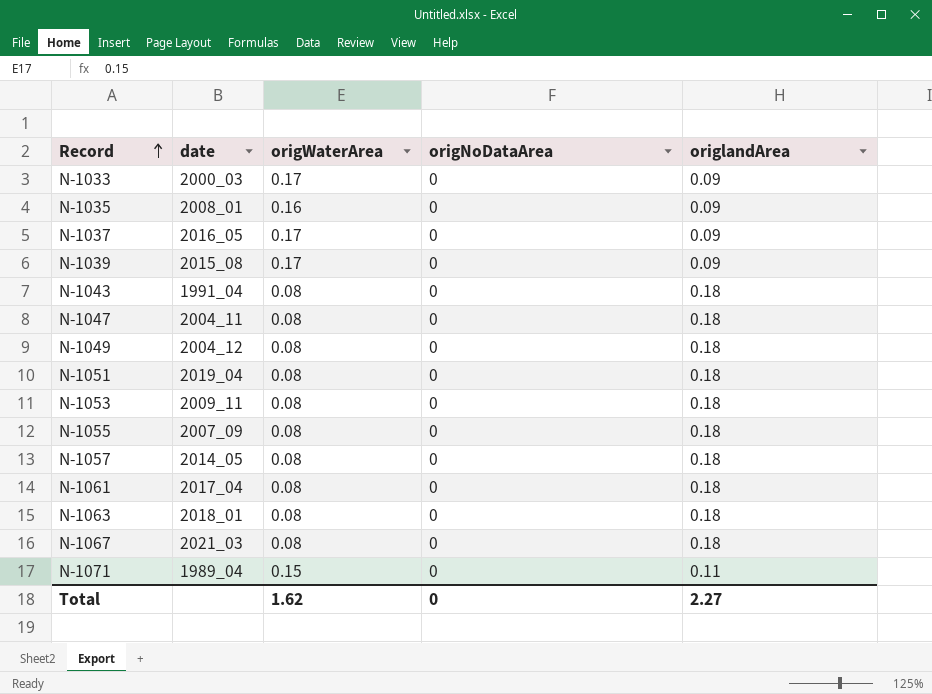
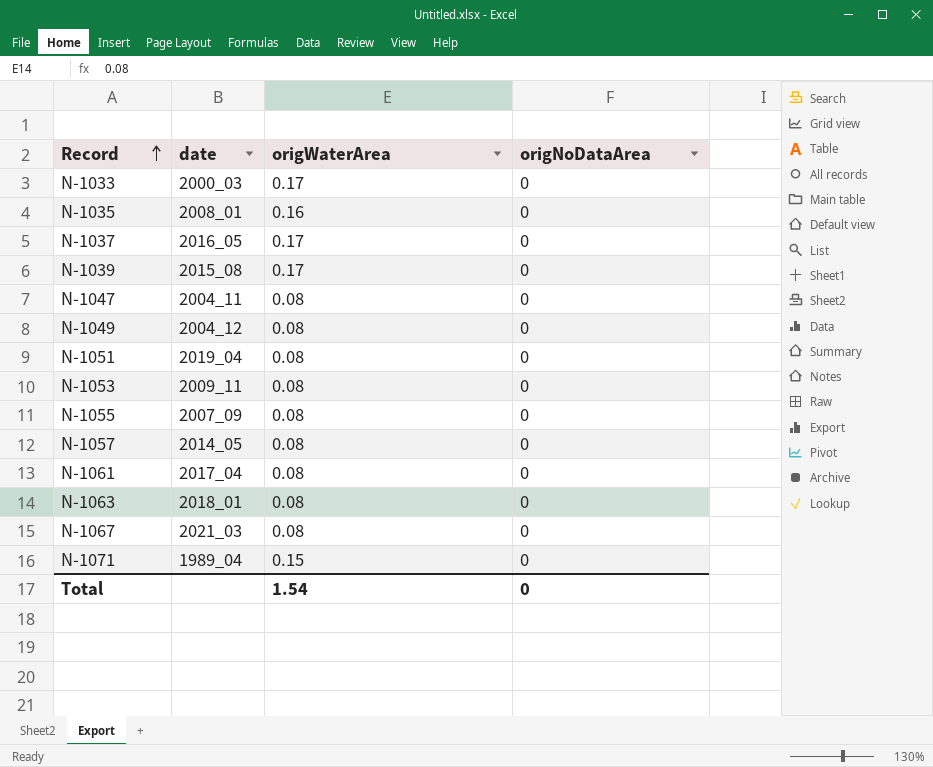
column origlandArea | position: 5 -> none
row N-1043: 1991_04 | 0.08 | 0 | 0.18 -> none
Total | origWaterArea: 1.62 -> 1.54

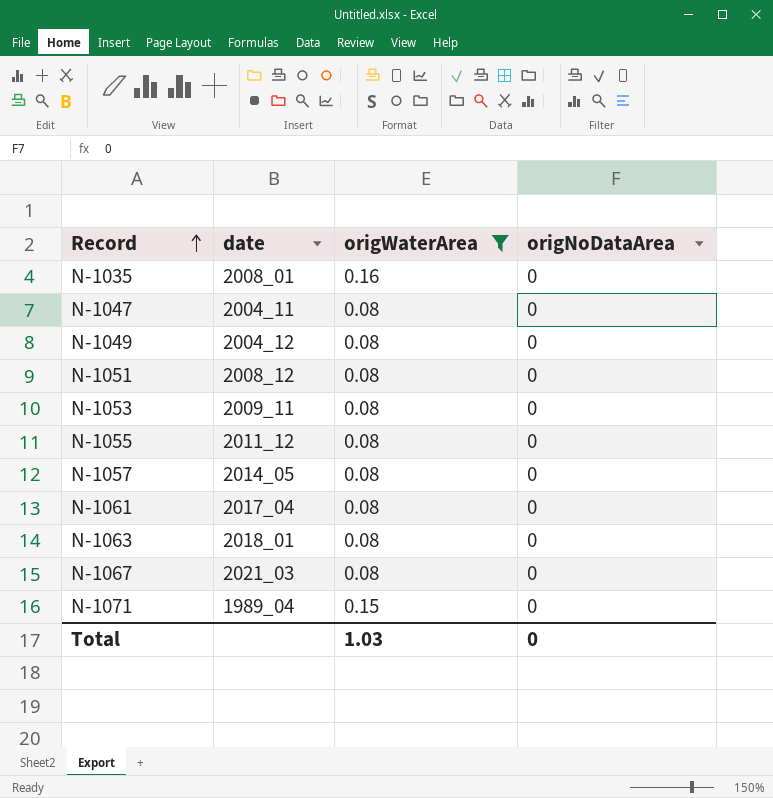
filter: none -> origWaterArea != 0.17
N-1051 | date: 2019_04 -> 2008_12
N-1055 | date: 2007_09 -> 2011_12
Total | origWaterArea: 1.54 -> 1.03

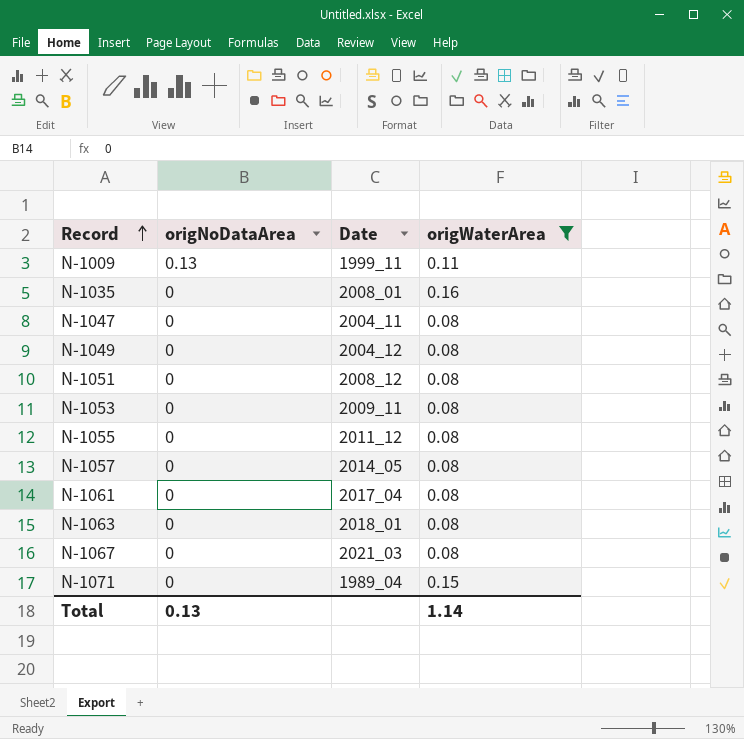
column origNoDataArea | position: 4 -> 2
column name: date -> Date
row N-1009: none -> 0.13 | 1999_11 | 0.11
Total | origNoDataArea: 0 -> 0.13
Total | origWaterArea: 1.03 -> 1.14

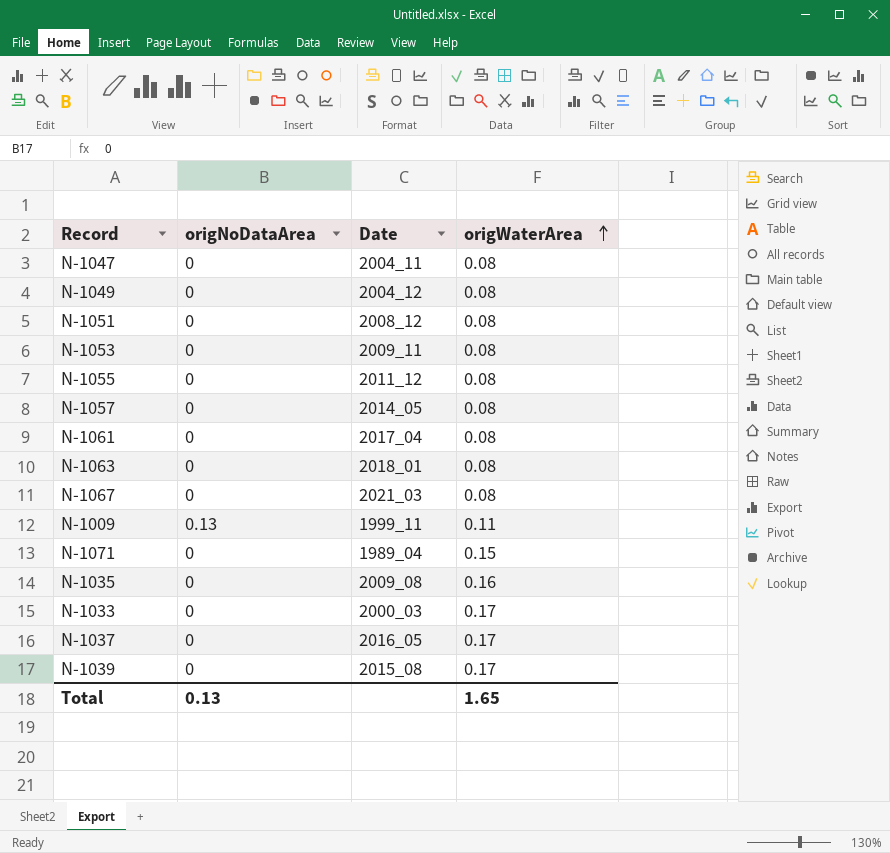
filter: origWaterArea != 0.17 -> none
row order: Record ascending -> origWaterArea ascending
N-1035 | Date: 2008_01 -> 2009_08
Total | origWaterArea: 1.14 -> 1.65

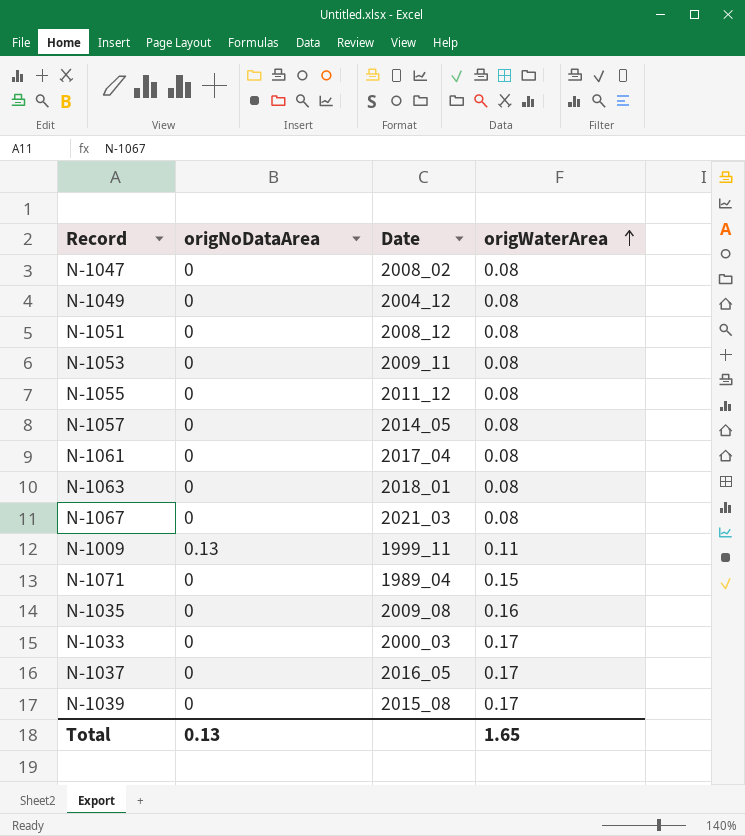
N-1047 | Date: 2004_11 -> 2008_02

